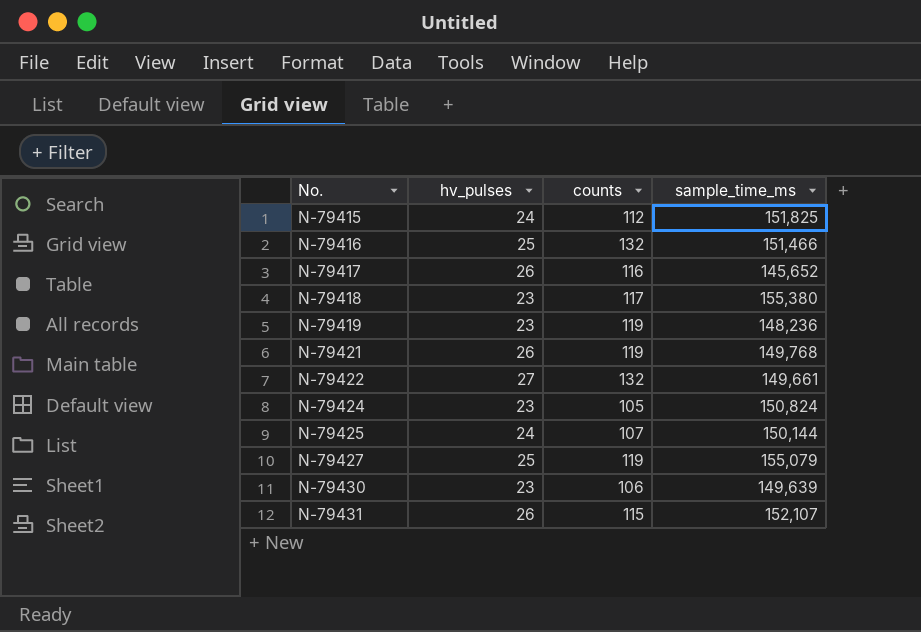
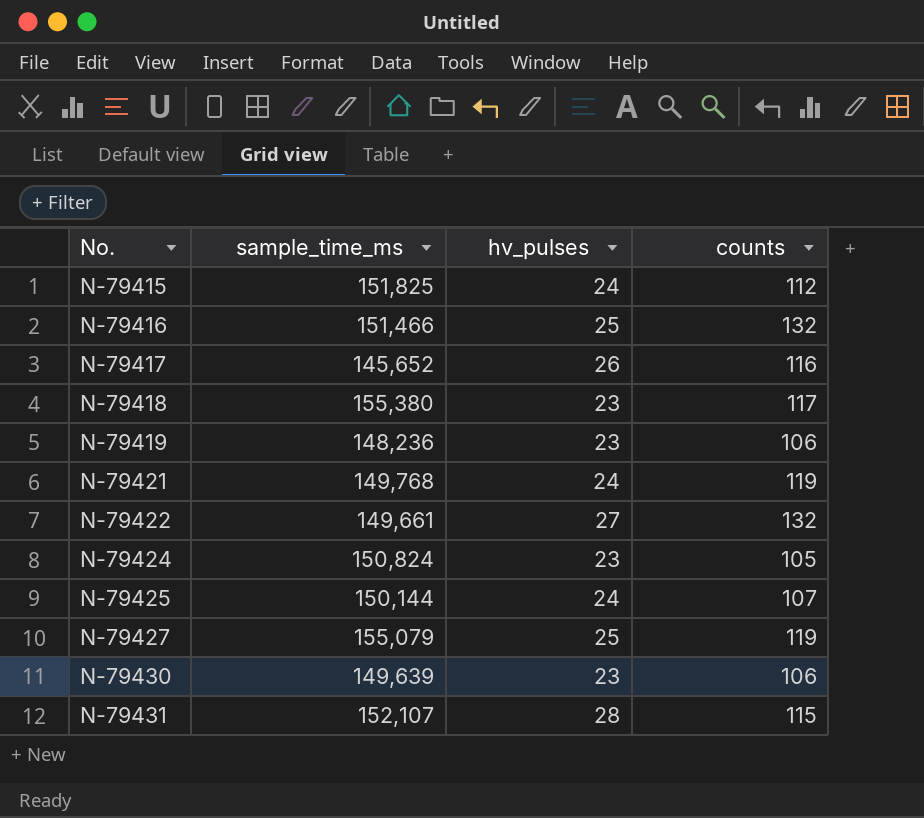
column sample_time_ms | position: 4 -> 2
N-79419 | counts: 119 -> 106
N-79421 | hv_pulses: 26 -> 24
N-79431 | hv_pulses: 26 -> 28

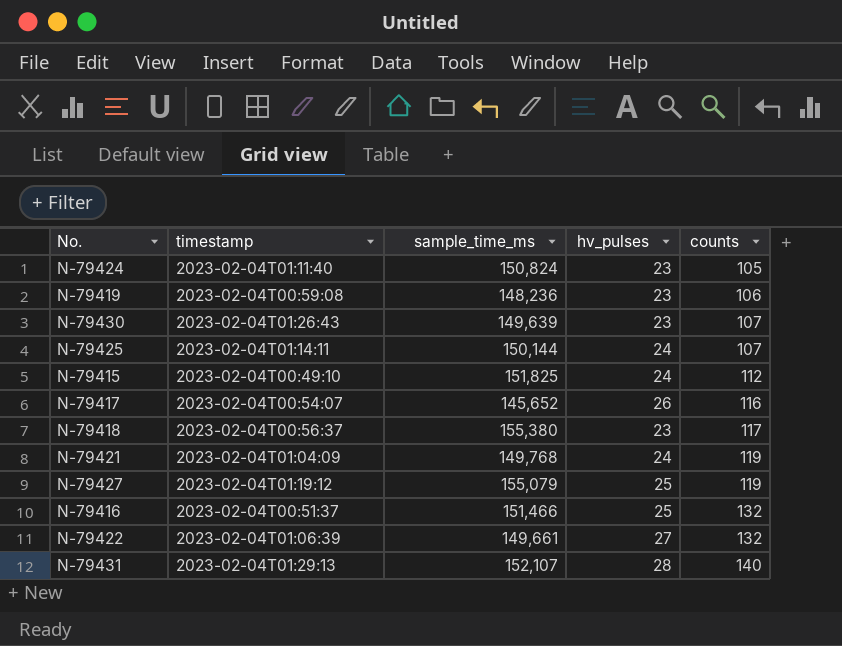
row order: No. ascending -> counts ascending
column timestamp | position: none -> 2
N-79430 | counts: 106 -> 107
N-79431 | counts: 115 -> 140

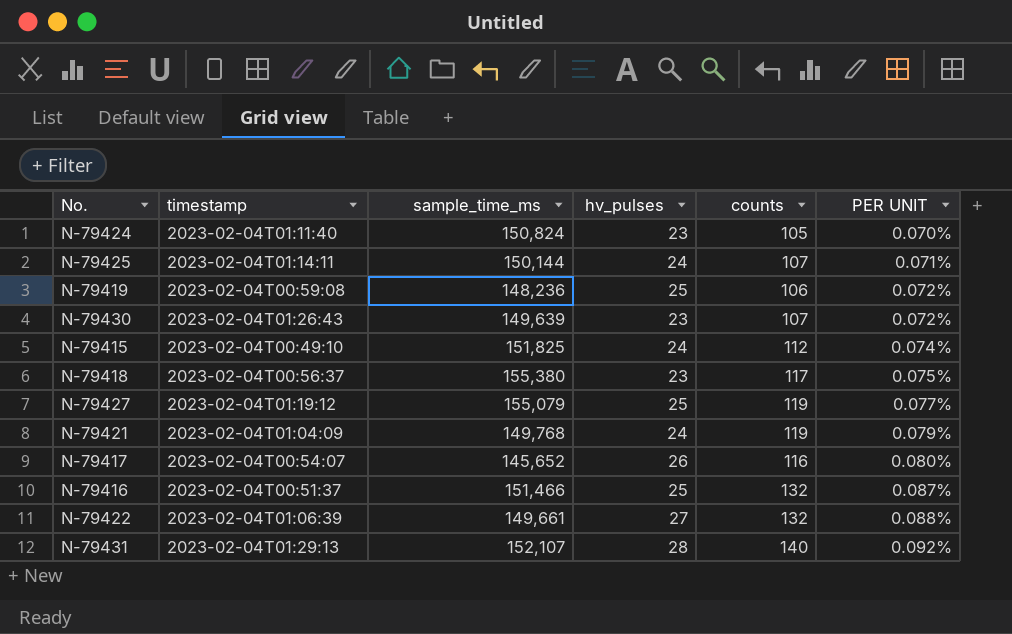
row order: counts ascending -> PER UNIT ascending
column PER UNIT | formula: none -> [counts] / [sample_time_ms]
N-79419 | hv_pulses: 23 -> 25

